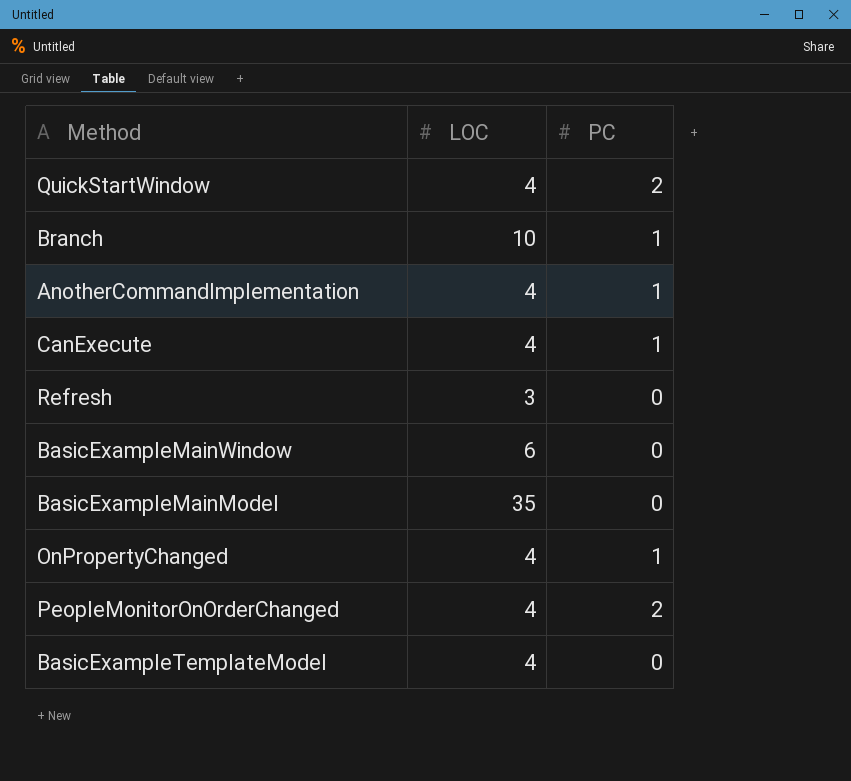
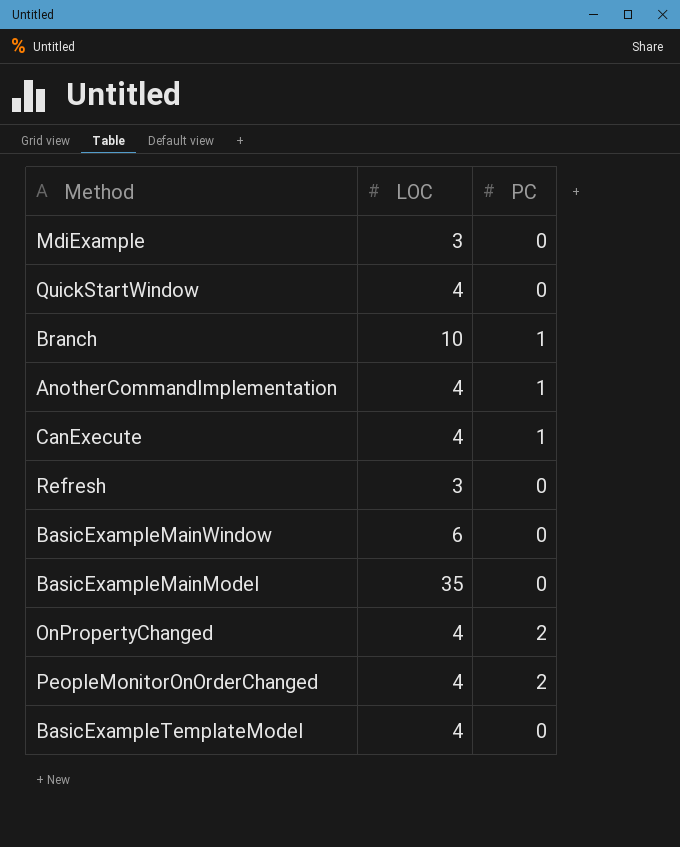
row MdiExample: none -> 3 | 0
QuickStartWindow | PC: 2 -> 0
OnPropertyChanged | PC: 1 -> 2

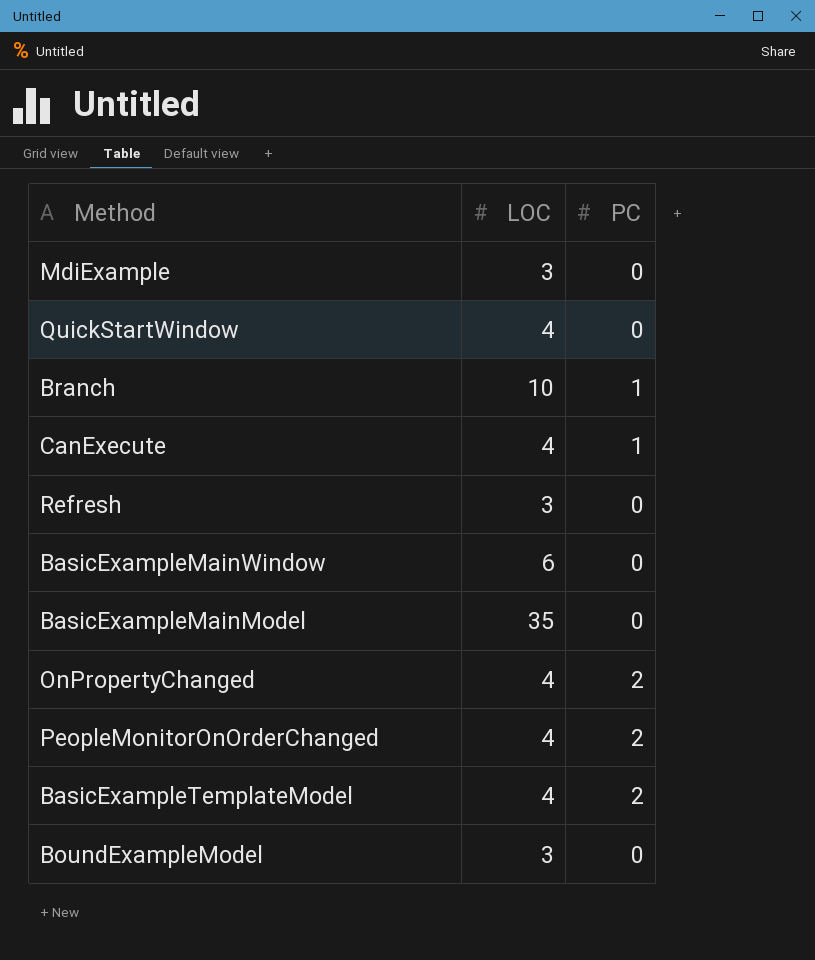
row AnotherCommandImplementation: 4 | 1 -> none
BasicExampleTemplateModel | PC: 0 -> 2
row BoundExampleModel: none -> 3 | 0

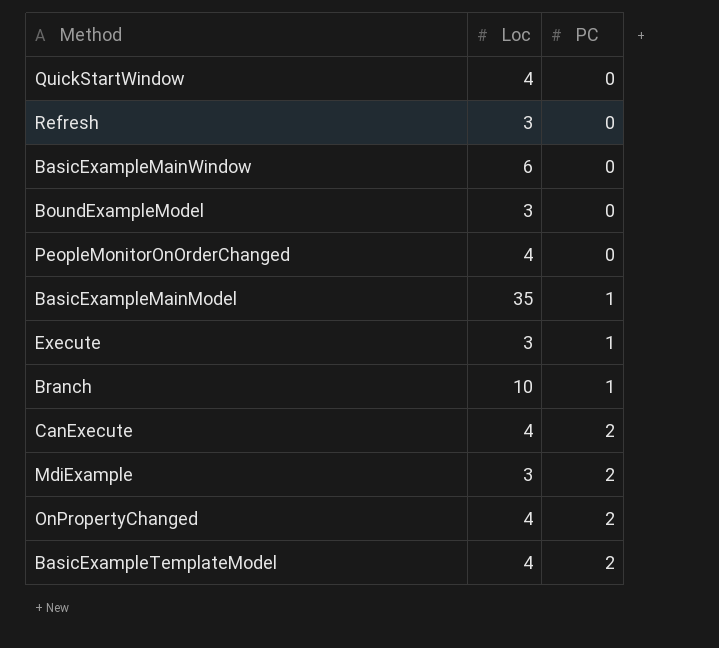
row order: none -> PC ascending
column name: LOC -> Loc
PeopleMonitorOnOrderChanged | PC: 2 -> 0
BasicExampleMainModel | PC: 0 -> 1
row Execute: none -> 3 | 1
CanExecute | PC: 1 -> 2
MdiExample | PC: 0 -> 2

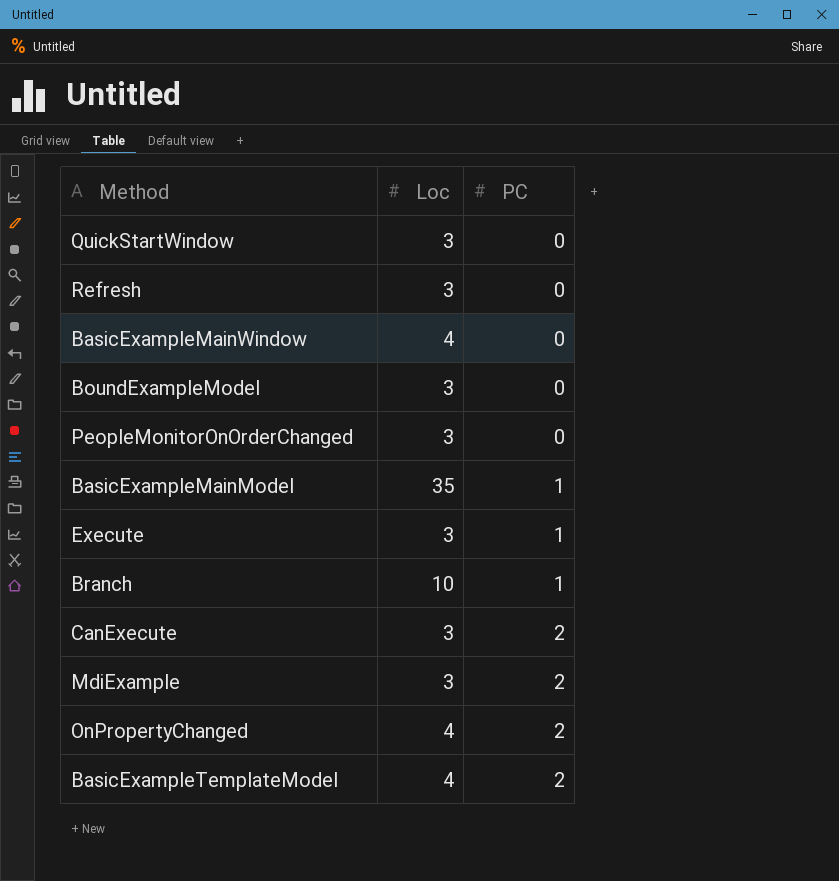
QuickStartWindow | Loc: 4 -> 3
BasicExampleMainWindow | Loc: 6 -> 4
PeopleMonitorOnOrderChanged | Loc: 4 -> 3
CanExecute | Loc: 4 -> 3

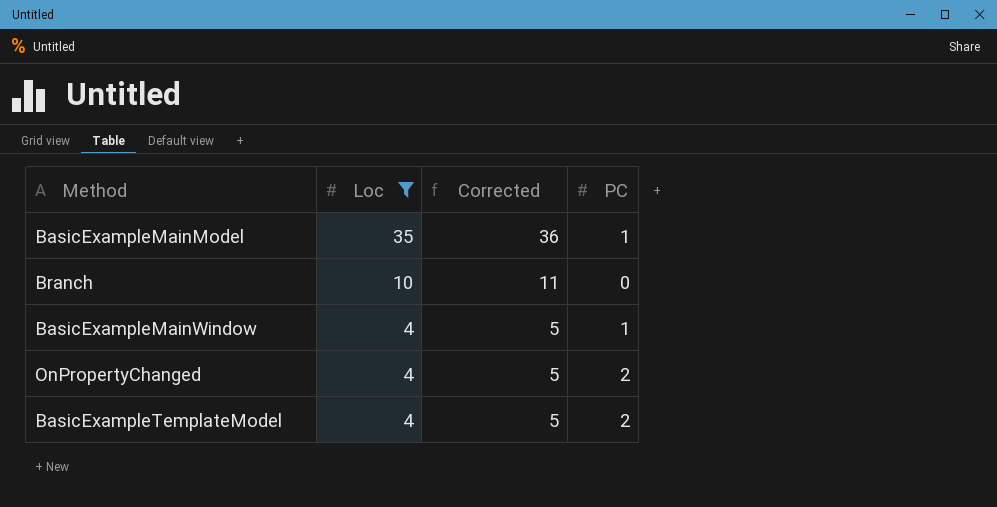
filter: none -> Loc != 3
row order: PC ascending -> Loc descending
column Corrected | formula: none -> [Loc] + 1
Branch | PC: 1 -> 0
BasicExampleMainWindow | PC: 0 -> 1

